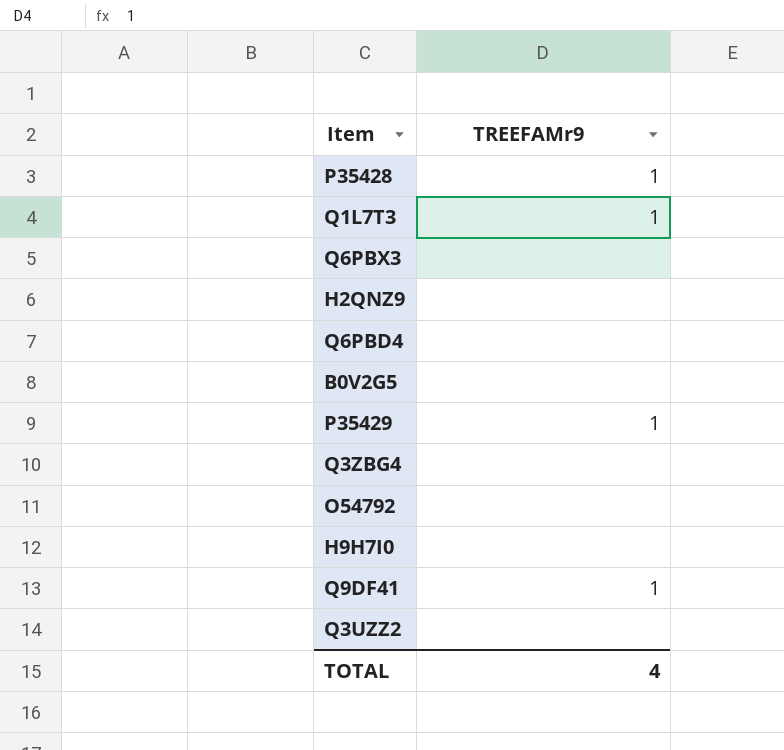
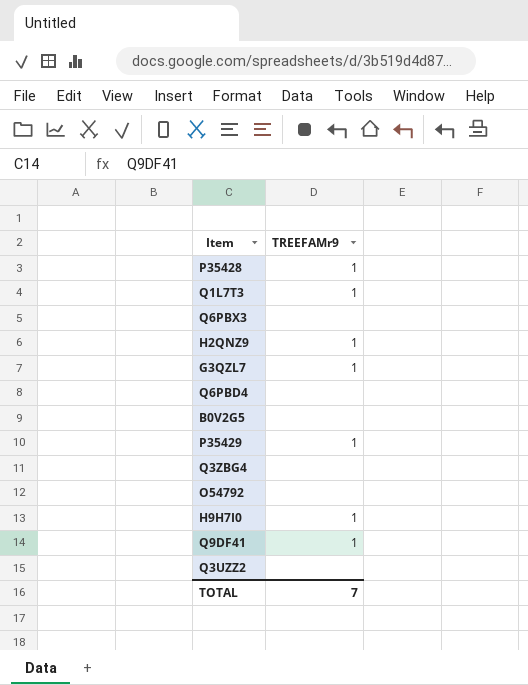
H2QNZ9 | TREEFAMr9: none -> 1
row G3QZL7: none -> 1
H9H7I0 | TREEFAMr9: none -> 1
TOTAL | TREEFAMr9: 4 -> 7

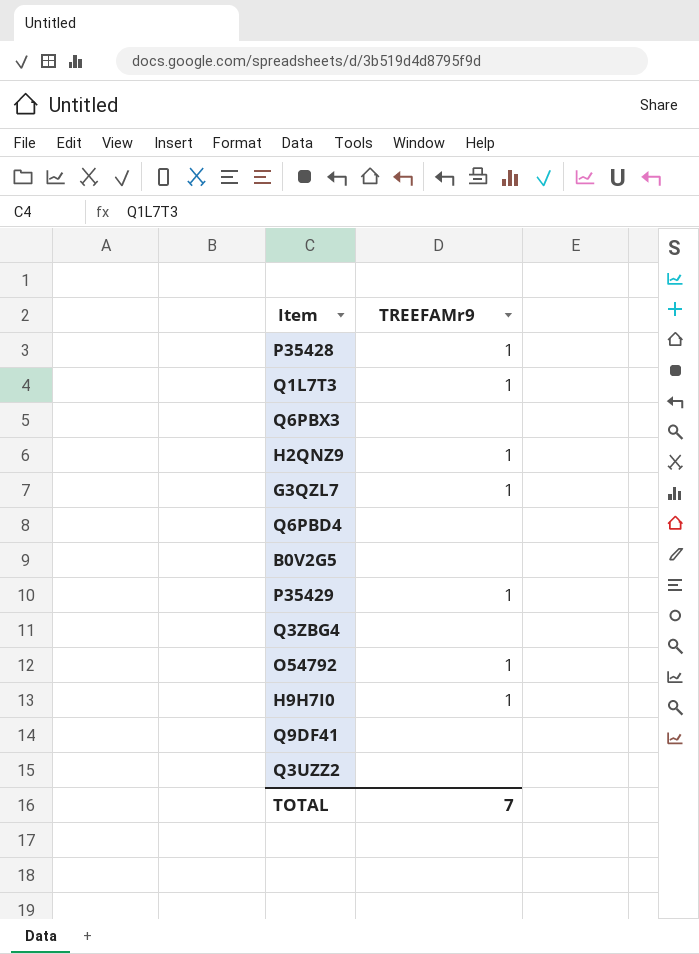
O54792 | TREEFAMr9: none -> 1
Q9DF41 | TREEFAMr9: 1 -> none

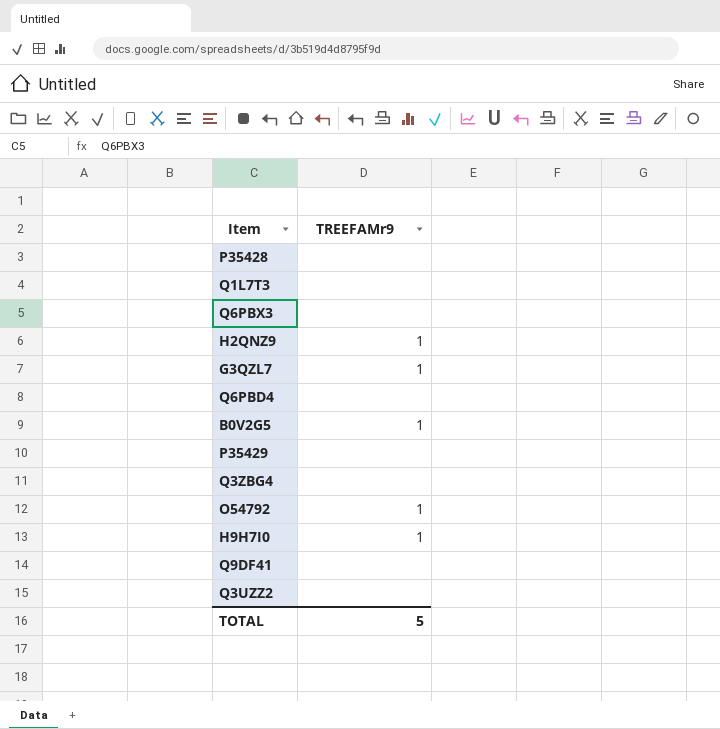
P35428 | TREEFAMr9: 1 -> none
Q1L7T3 | TREEFAMr9: 1 -> none
B0V2G5 | TREEFAMr9: none -> 1
P35429 | TREEFAMr9: 1 -> none
TOTAL | TREEFAMr9: 7 -> 5

